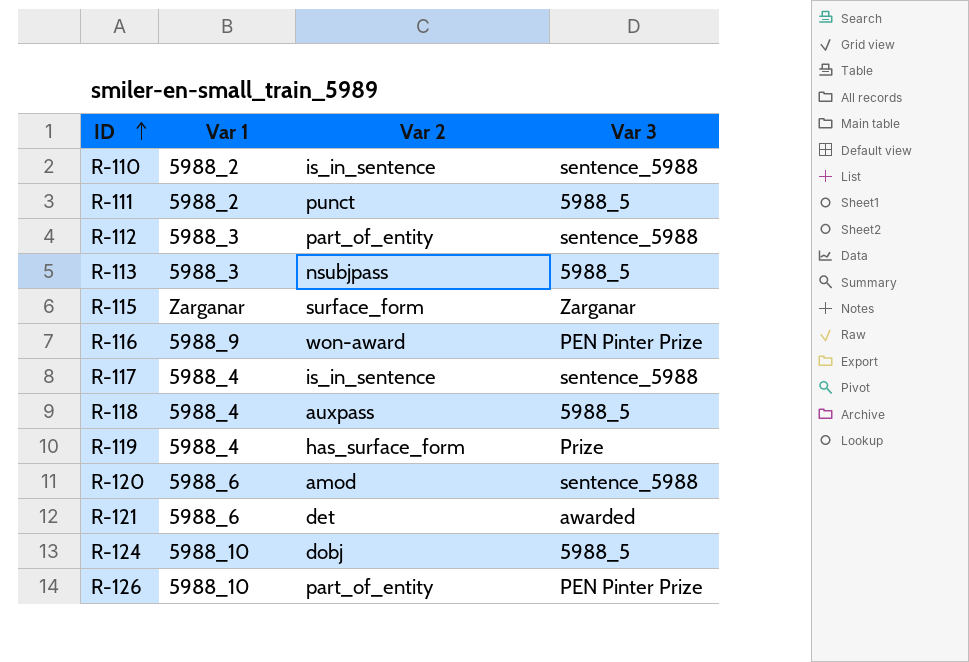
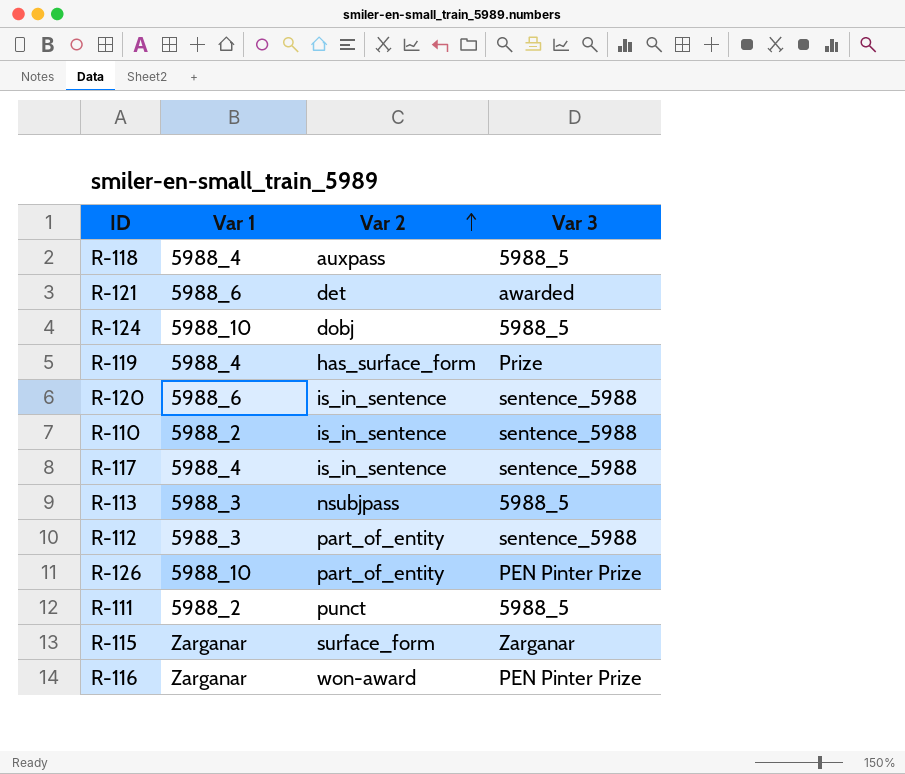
row order: ID ascending -> Var 2 ascending
R-120 | Var 2: amod -> is_in_sentence
R-116 | Var 1: 5988_9 -> Zarganar

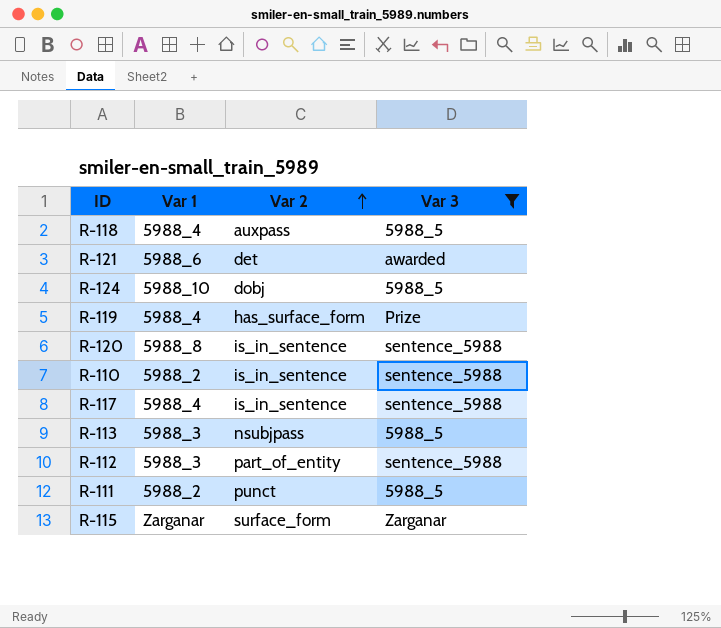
filter: none -> Var 3 != PEN Pinter Prize
R-120 | Var 1: 5988_6 -> 5988_8

